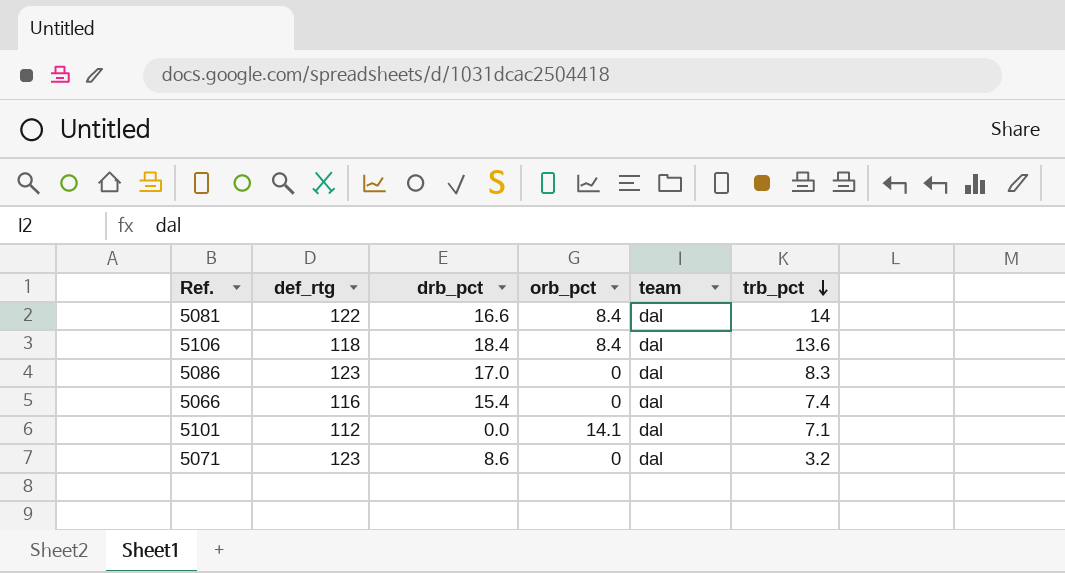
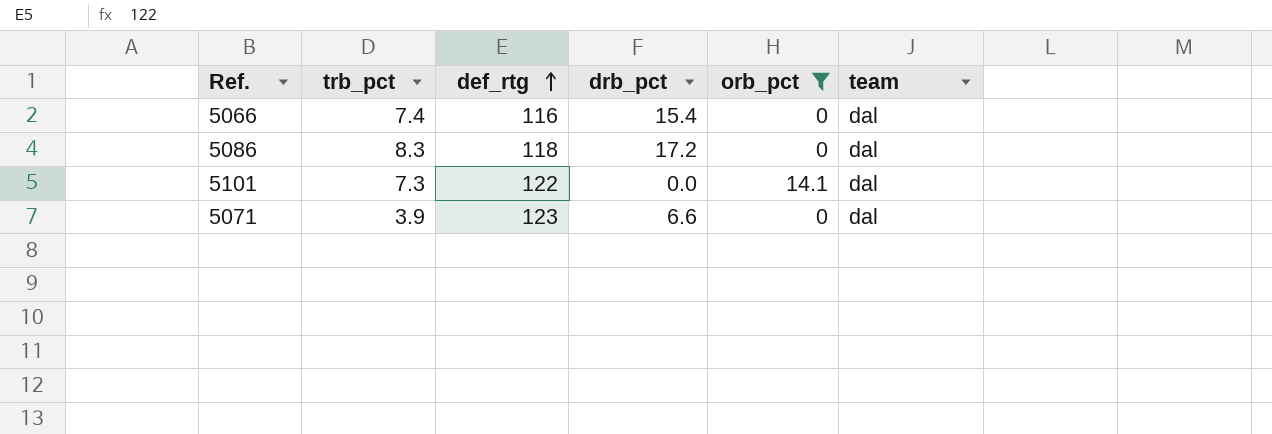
filter: none -> orb_pct != 8.4
row order: trb_pct descending -> def_rtg ascending
column trb_pct | position: 6 -> 2
5086 | def_rtg: 123 -> 118
5086 | drb_pct: 17.0 -> 17.2
5101 | trb_pct: 7.1 -> 7.3
5101 | def_rtg: 112 -> 122
5071 | trb_pct: 3.2 -> 3.9
5071 | drb_pct: 8.6 -> 6.6

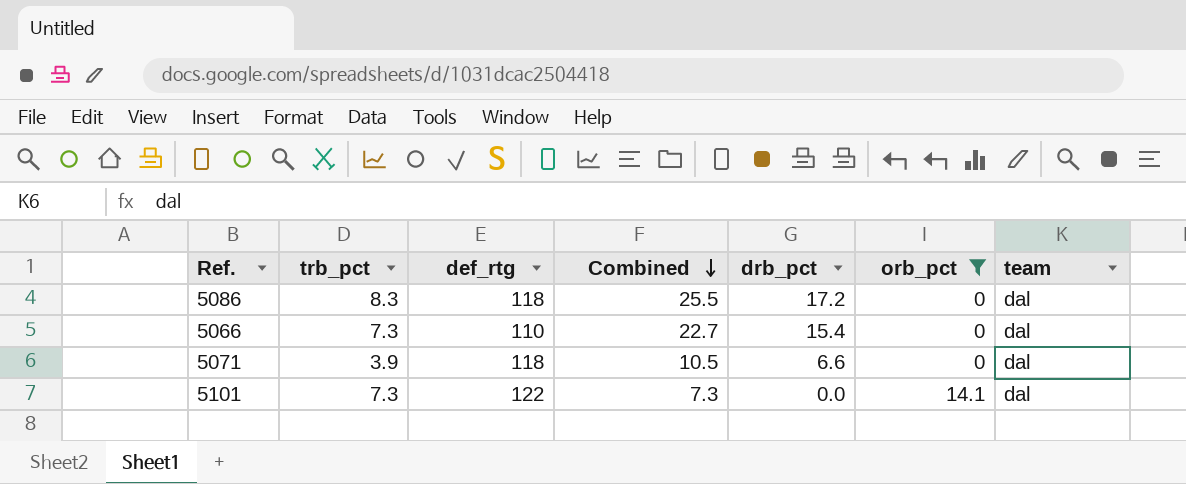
row order: def_rtg ascending -> Combined descending
column Combined | formula: none -> [trb_pct] + [drb_pct]
5066 | trb_pct: 7.4 -> 7.3
5066 | def_rtg: 116 -> 110
5071 | def_rtg: 123 -> 118

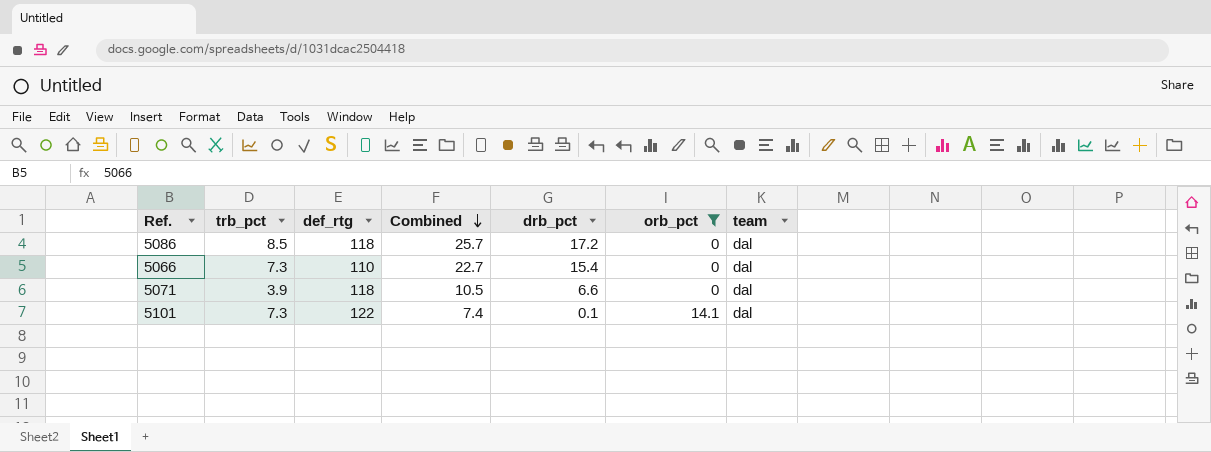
5086 | trb_pct: 8.3 -> 8.5
5086 | Combined: 25.5 -> 25.7
5101 | Combined: 7.3 -> 7.4
5101 | drb_pct: 0.0 -> 0.1

